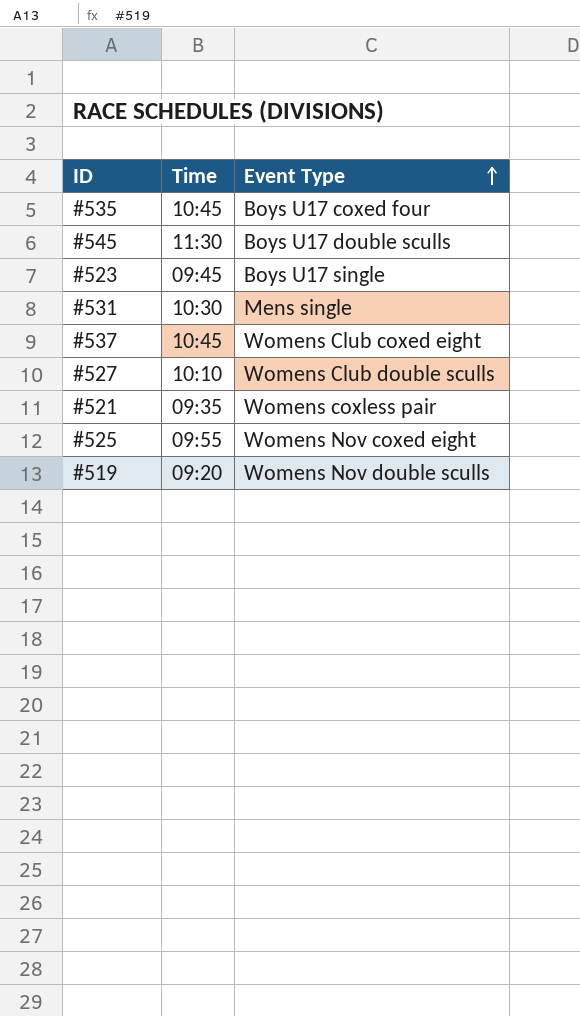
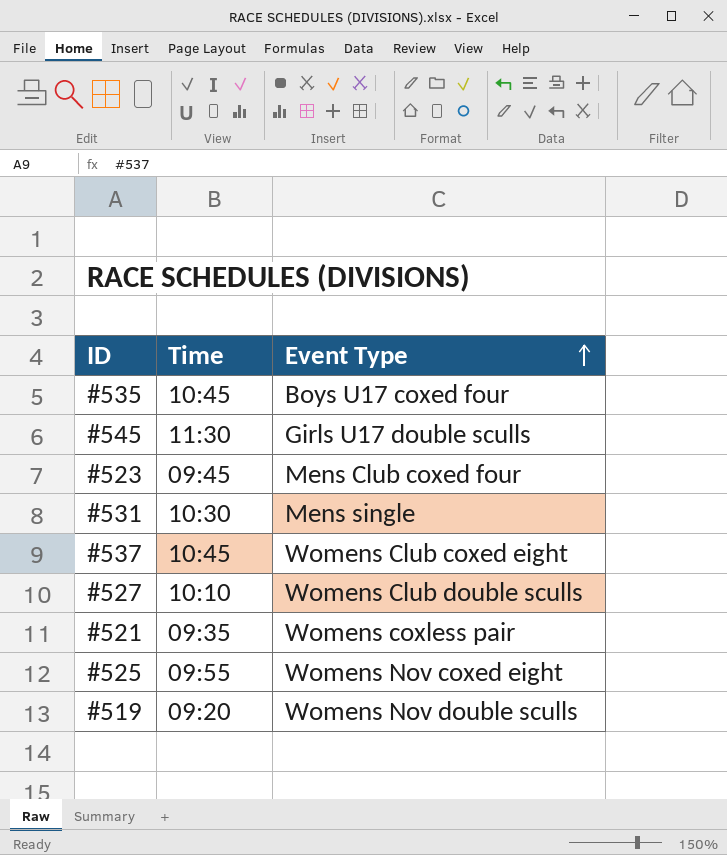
#545 | Event Type: Boys U17 double sculls -> Girls U17 double sculls
#523 | Event Type: Boys U17 single -> Mens Club coxed four

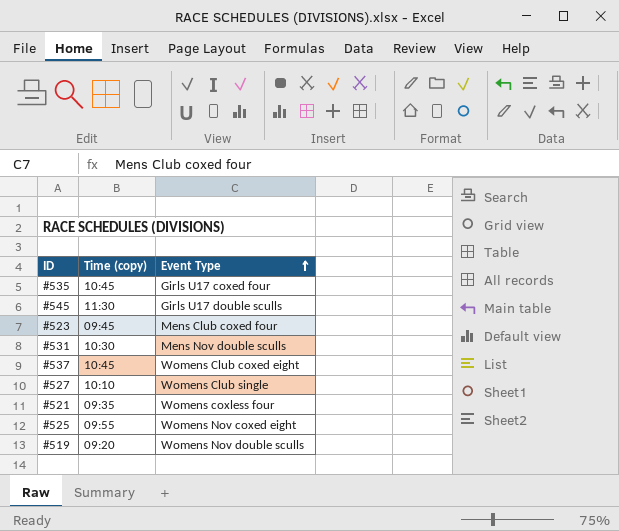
column name: Time -> Time (copy)
#535 | Event Type: Boys U17 coxed four -> Girls U17 coxed four
#531 | Event Type: Mens single -> Mens Nov double sculls
#527 | Event Type: Womens Club double sculls -> Womens Club single
#521 | Event Type: Womens coxless pair -> Womens coxless four

